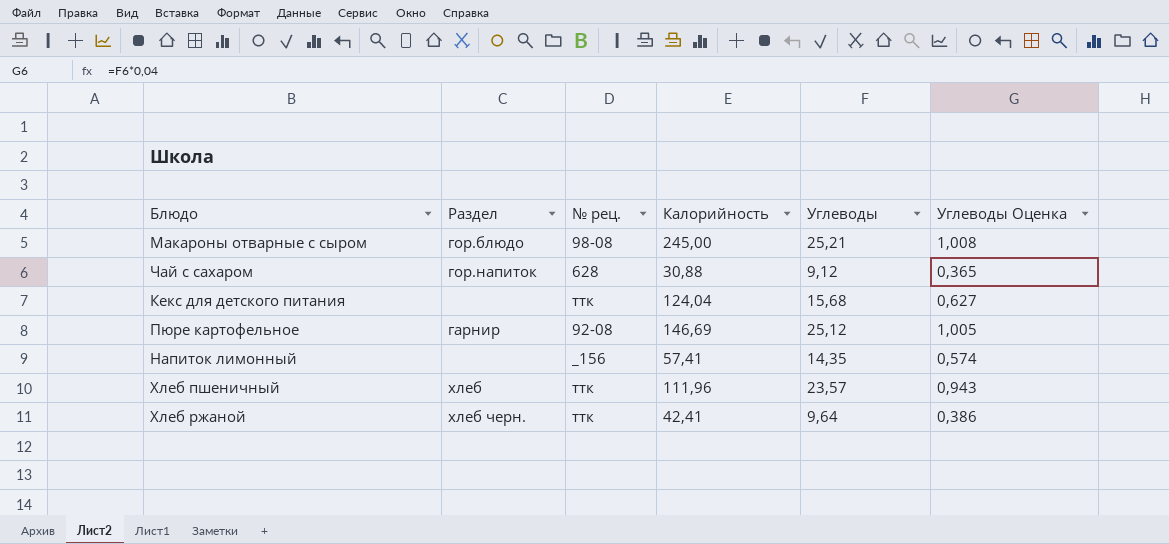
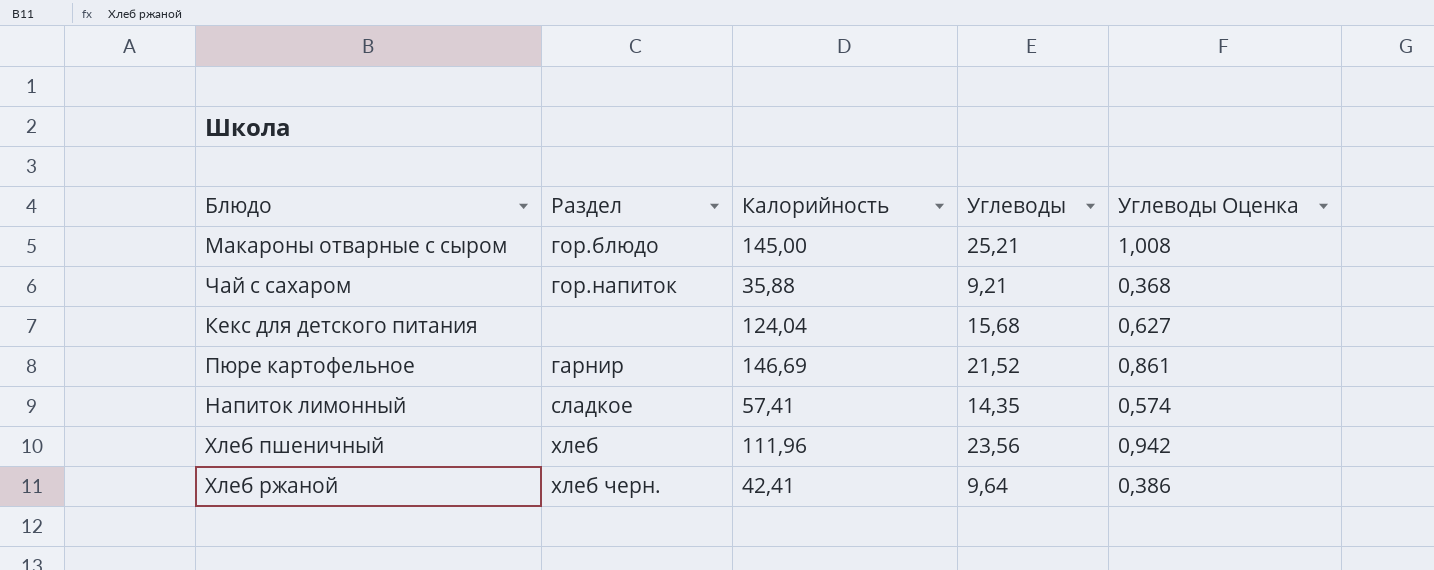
column № рец. | position: 3 -> none
Макароны отварные с сыром | Калорийность: 245,00 -> 145,00
Чай с сахаром | Калорийность: 30,88 -> 35,88
Чай с сахаром | Углеводы: 9,12 -> 9,21
Чай с сахаром | Углеводы Оценка: 0,365 -> 0,368
Пюре картофельное | Углеводы: 25,12 -> 21,52
Пюре картофельное | Углеводы Оценка: 1,005 -> 0,861
Напиток лимонный | Раздел: none -> сладкое
Хлеб пшеничный | Углеводы: 23,57 -> 23,56
Хлеб пшеничный | Углеводы Оценка: 0,943 -> 0,942

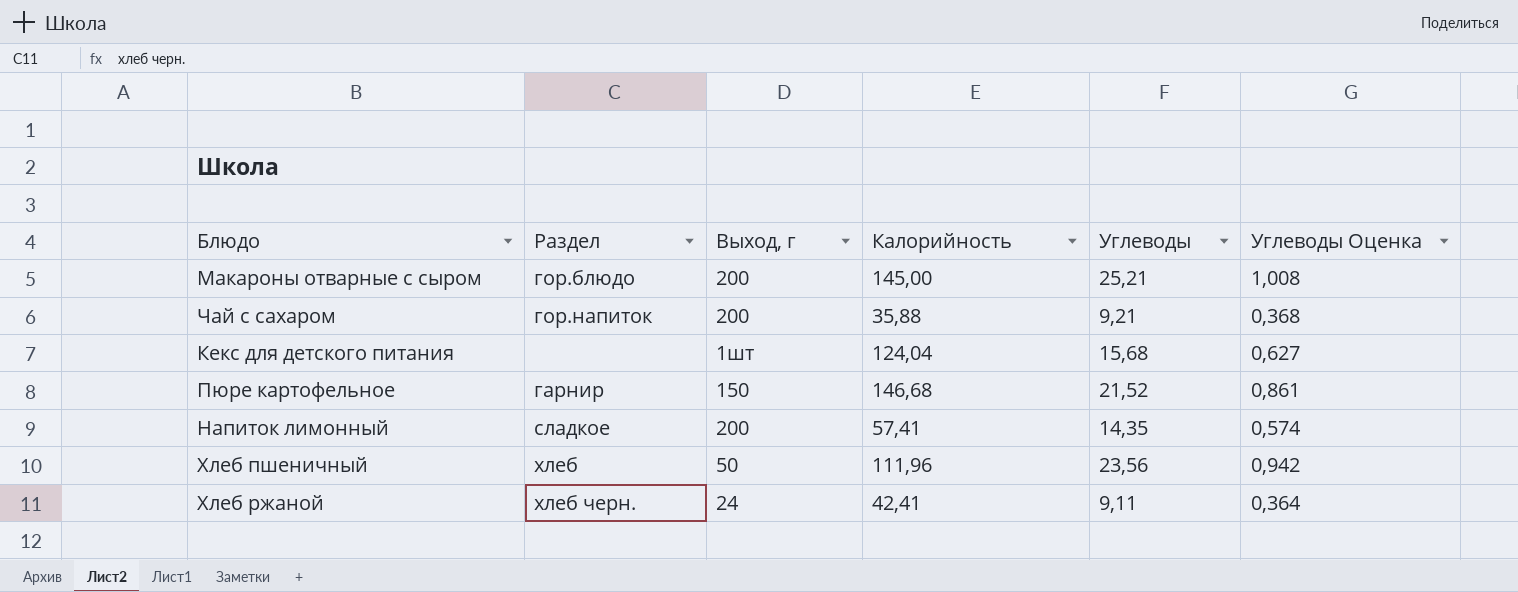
column Выход, г | position: none -> 3
Пюре картофельное | Калорийность: 146,69 -> 146,68
Хлеб ржаной | Углеводы: 9,64 -> 9,11
Хлеб ржаной | Углеводы Оценка: 0,386 -> 0,364

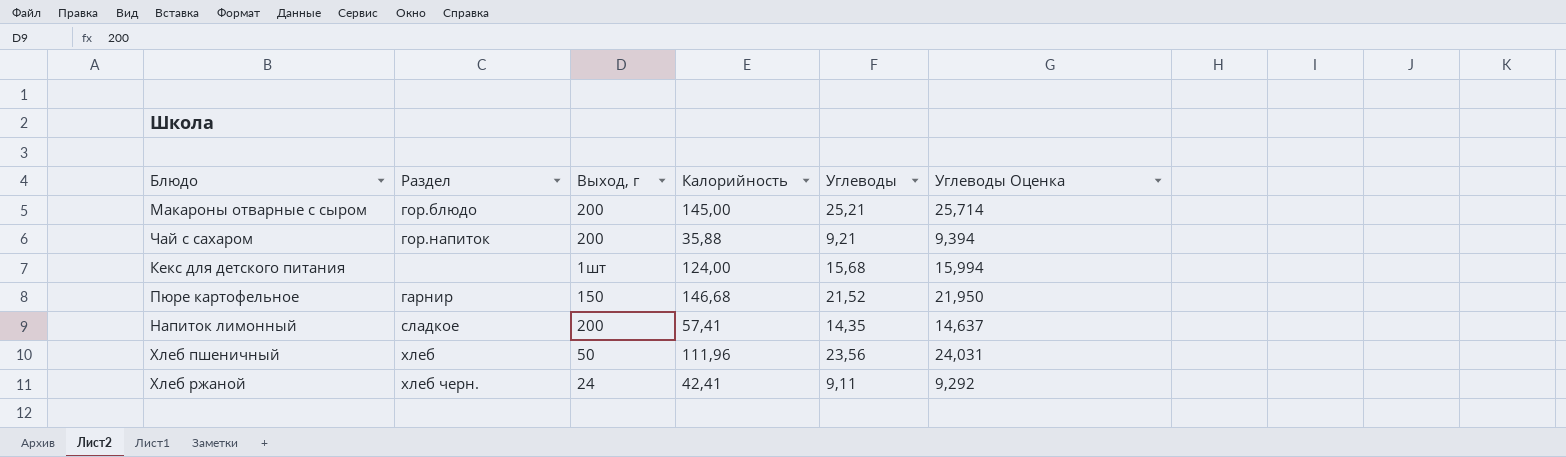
column Углеводы Оценка | formula: [Углеводы] * 0,04 -> [Углеводы] * 1,02
Кекс для детского питания | Калорийность: 124,04 -> 124,00

